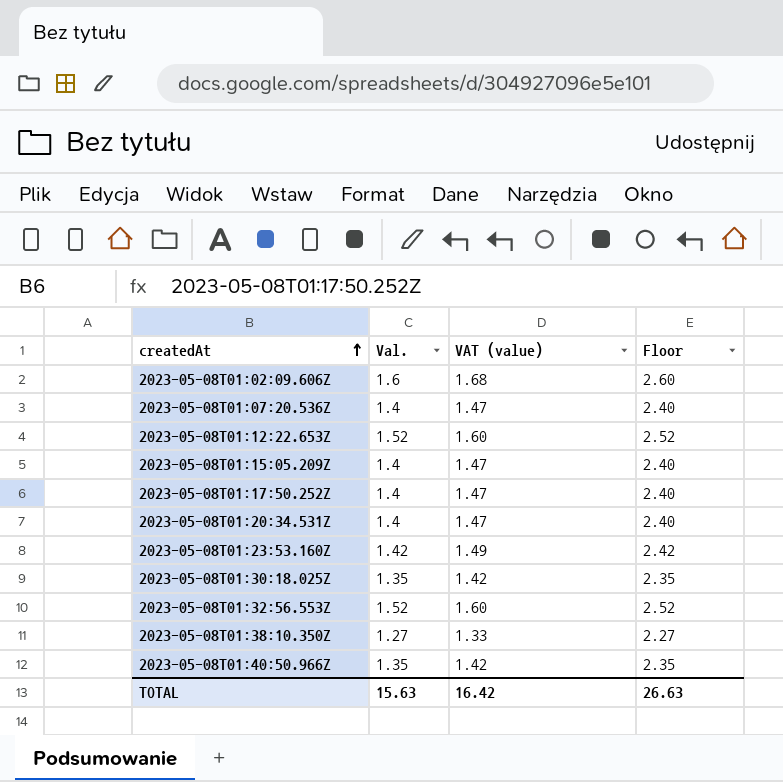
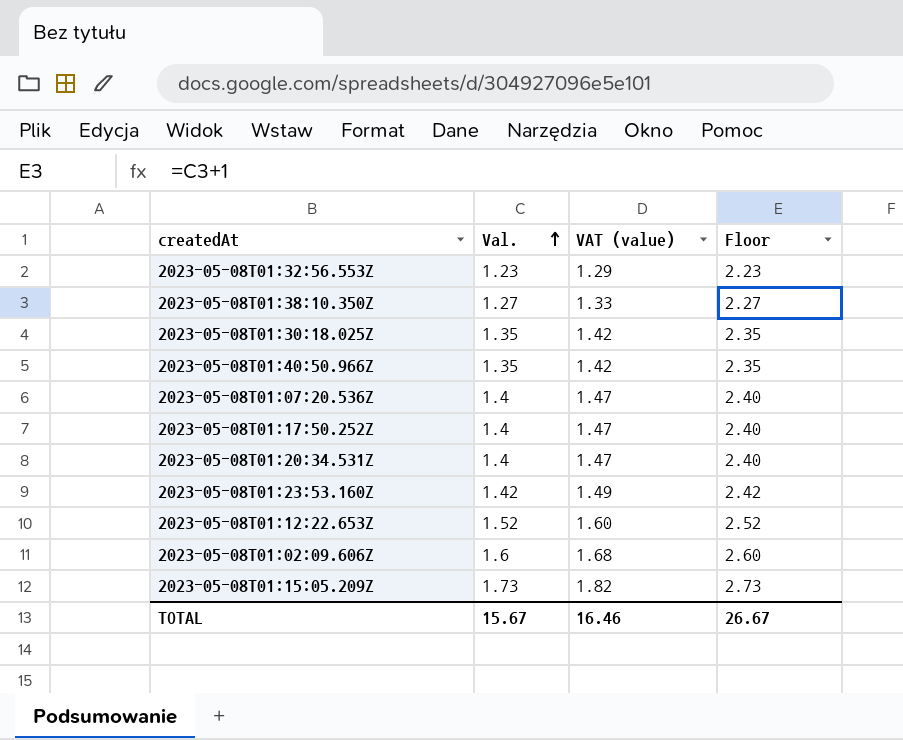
row order: createdAt ascending -> Val. ascending
2023-05-08T01:32:56.553Z | Val.: 1.52 -> 1.23
2023-05-08T01:32:56.553Z | VAT (value): 1.60 -> 1.29
2023-05-08T01:32:56.553Z | Floor: 2.52 -> 2.23
2023-05-08T01:15:05.209Z | Val.: 1.4 -> 1.73
2023-05-08T01:15:05.209Z | VAT (value): 1.47 -> 1.82
2023-05-08T01:15:05.209Z | Floor: 2.40 -> 2.73
TOTAL | Val.: 15.63 -> 15.67
TOTAL | VAT (value): 16.42 -> 16.46
TOTAL | Floor: 26.63 -> 26.67

